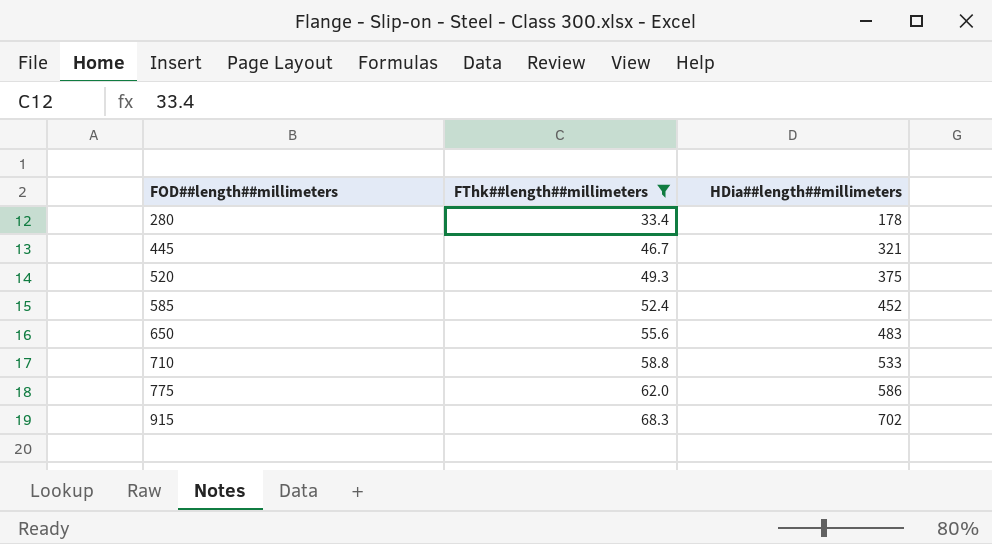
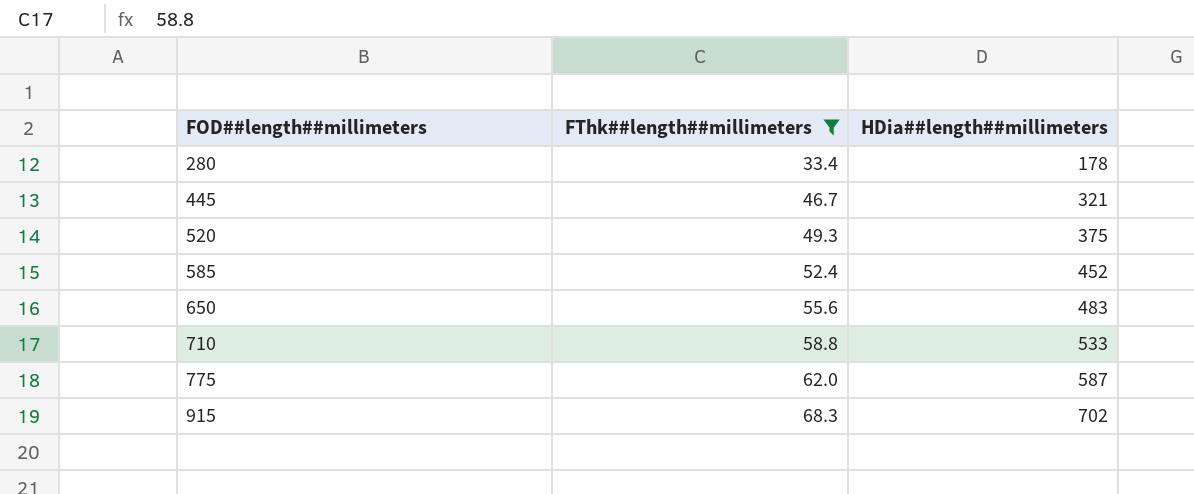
775 | HDia##length##millimeters: 586 -> 587

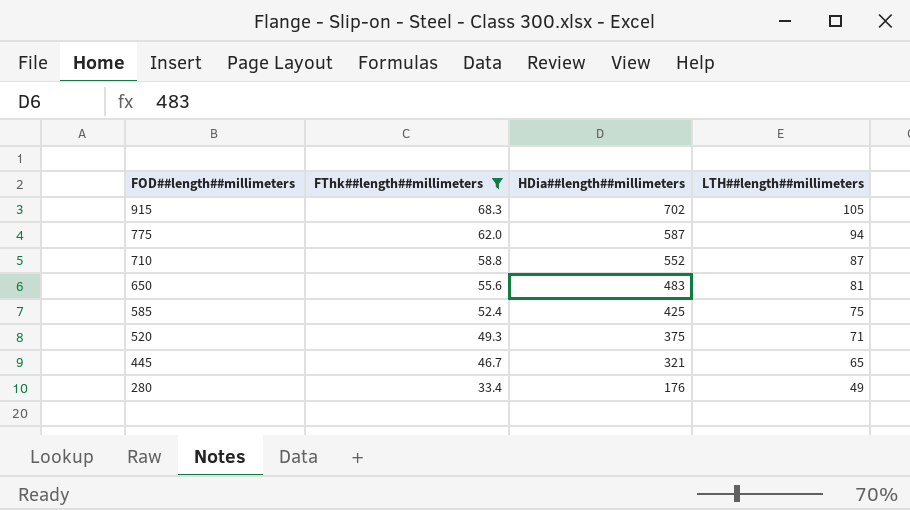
row order: FOD##length##millimeters ascending -> FOD##length##millimeters descending
column LTH##length##millimeters | position: none -> 4
710 | HDia##length##millimeters: 533 -> 552
585 | HDia##length##millimeters: 452 -> 425
280 | HDia##length##millimeters: 178 -> 176

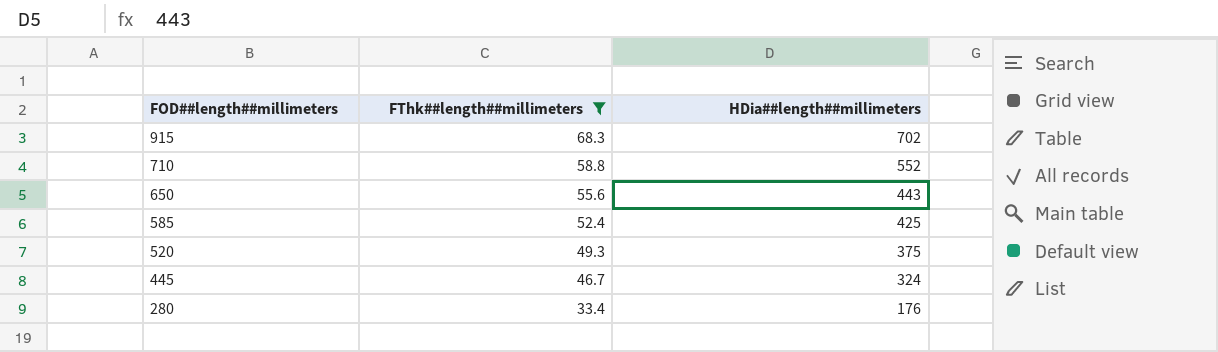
column LTH##length##millimeters | position: 4 -> none
row 775: 62.0 | 587 | 94 -> none
650 | HDia##length##millimeters: 483 -> 443
445 | HDia##length##millimeters: 321 -> 324

